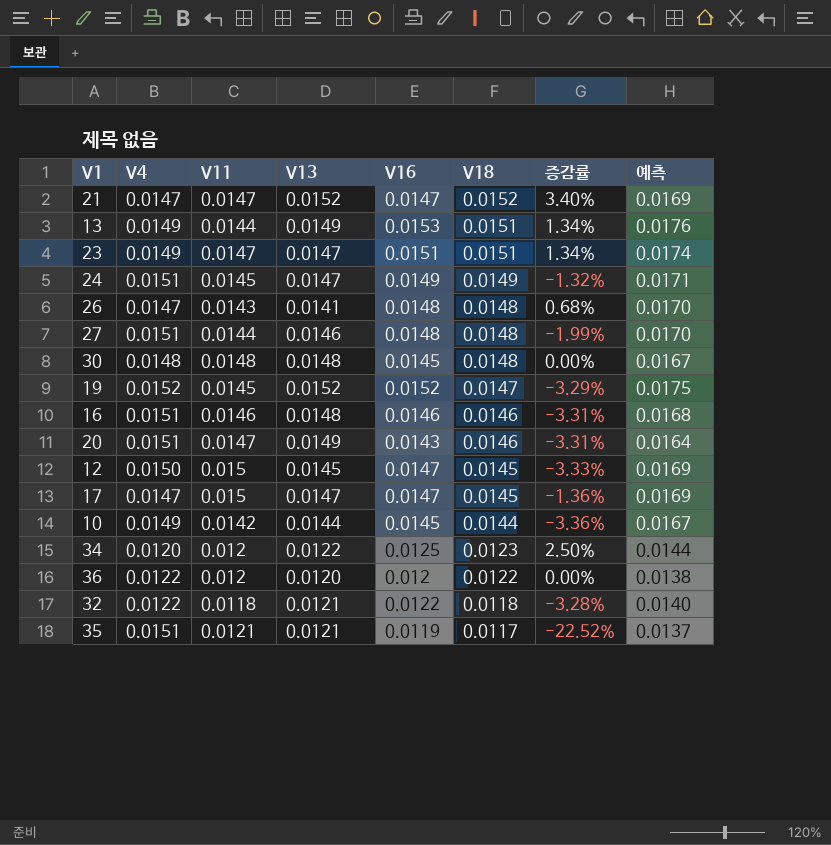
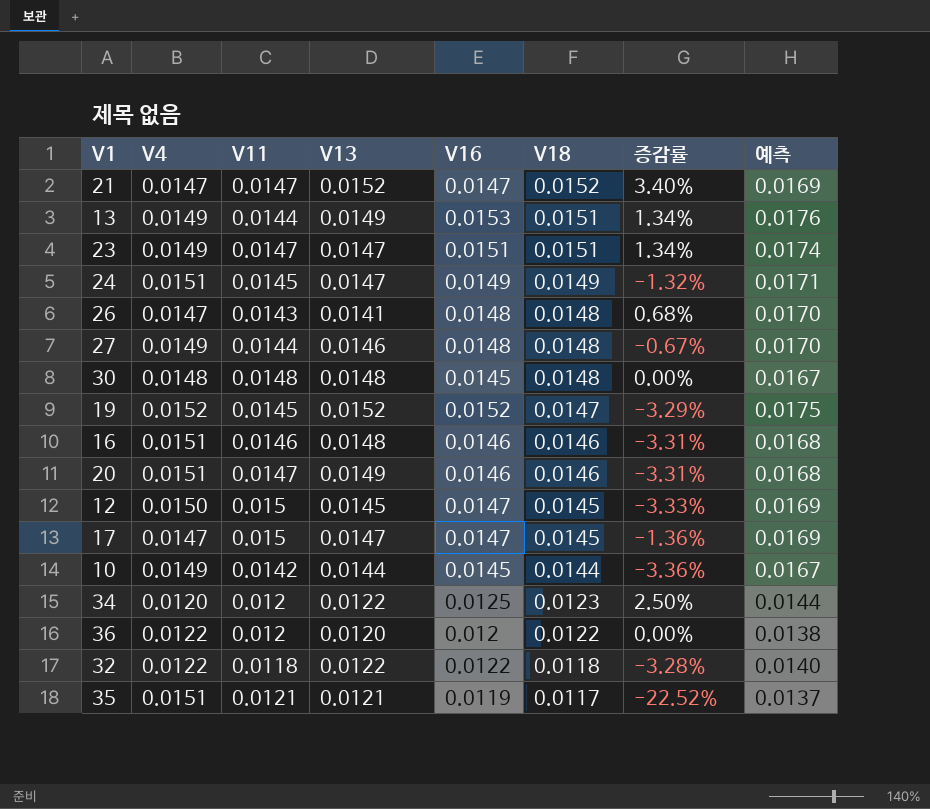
27 | V4: 0.0151 -> 0.0149
27 | 증감률: -1.99% -> -0.67%
20 | V16: 0.0143 -> 0.0146
20 | 예측: 0.0164 -> 0.0168
32 | V13: 0.0121 -> 0.0122

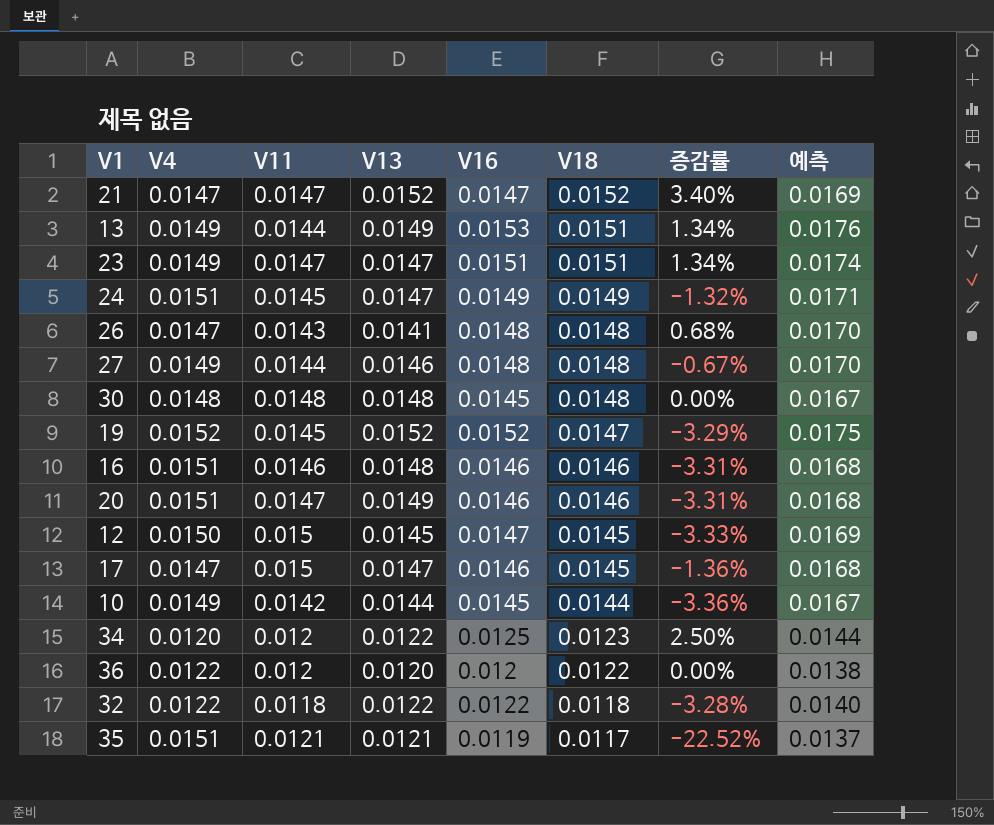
17 | V16: 0.0147 -> 0.0146
17 | 예측: 0.0169 -> 0.0168

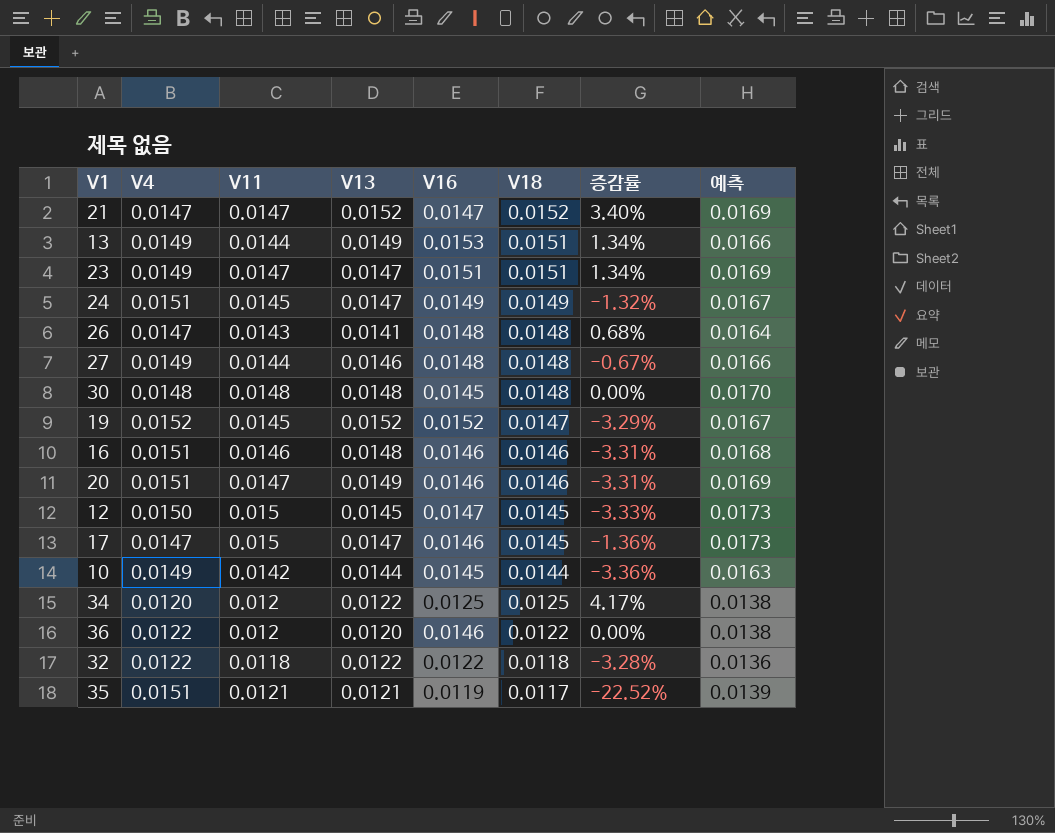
column 예측 | formula: [V16] * 1.15 -> [V11] * 1.15
34 | V18: 0.0123 -> 0.0125
34 | 증감률: 2.50% -> 4.17%
36 | V16: 0.012 -> 0.0146

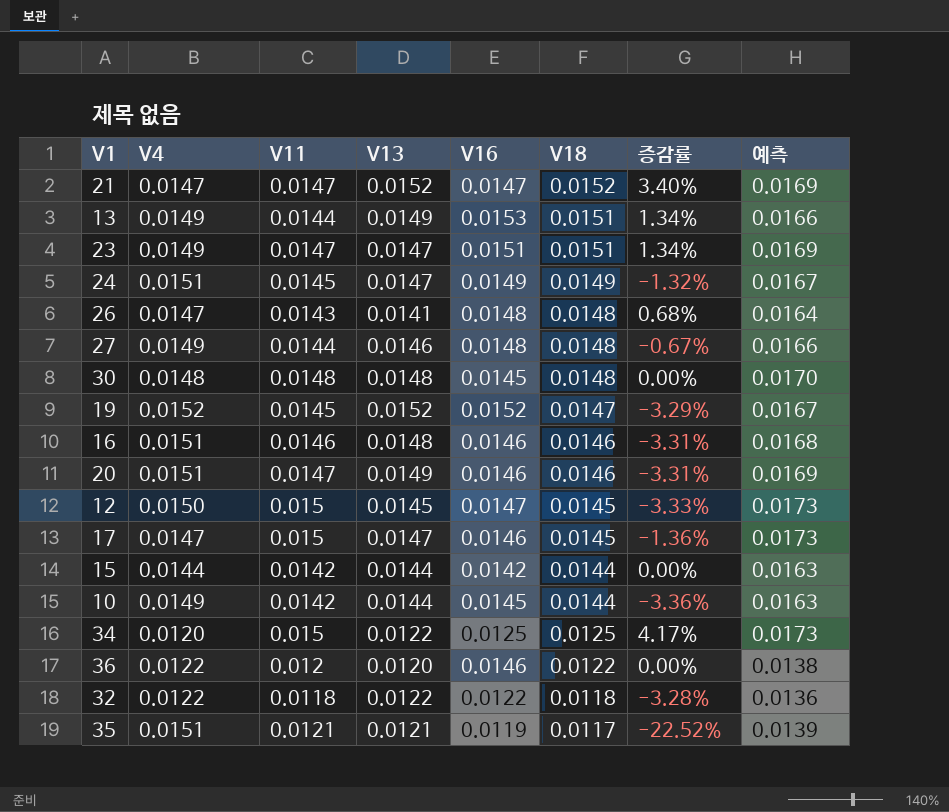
row 15: none -> 0.0144 | 0.0142 | 0.0144 | 0.0142 | 0.0144 | 0.00% | 0.0163
34 | V11: 0.012 -> 0.015
34 | 예측: 0.0138 -> 0.0173

